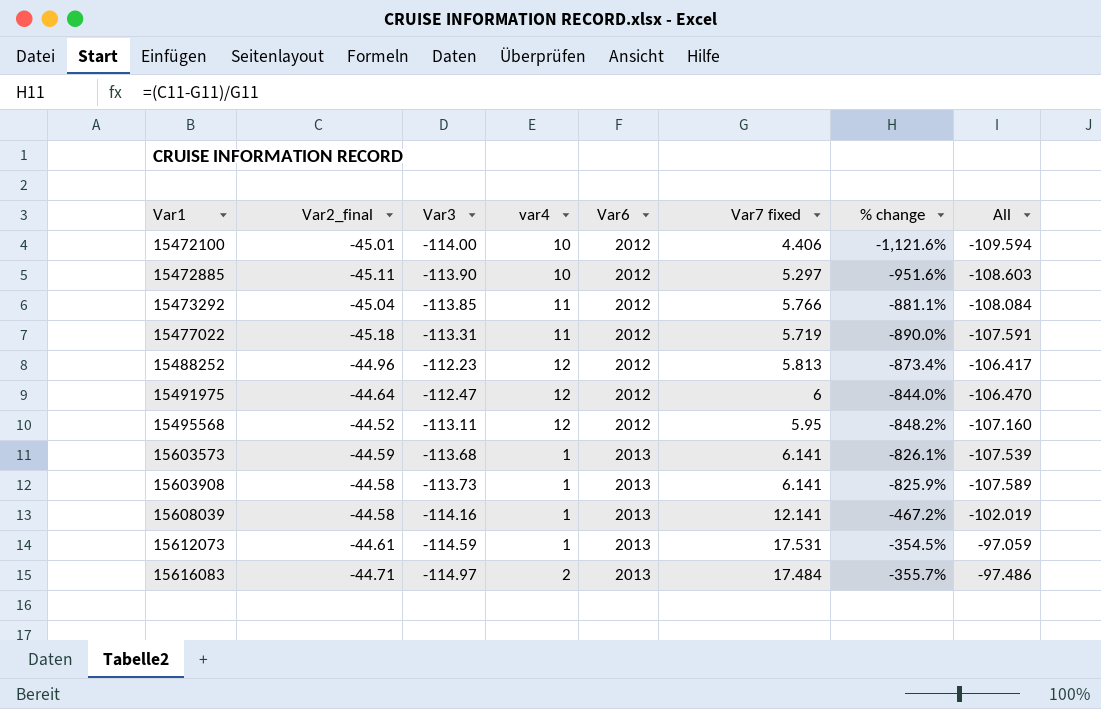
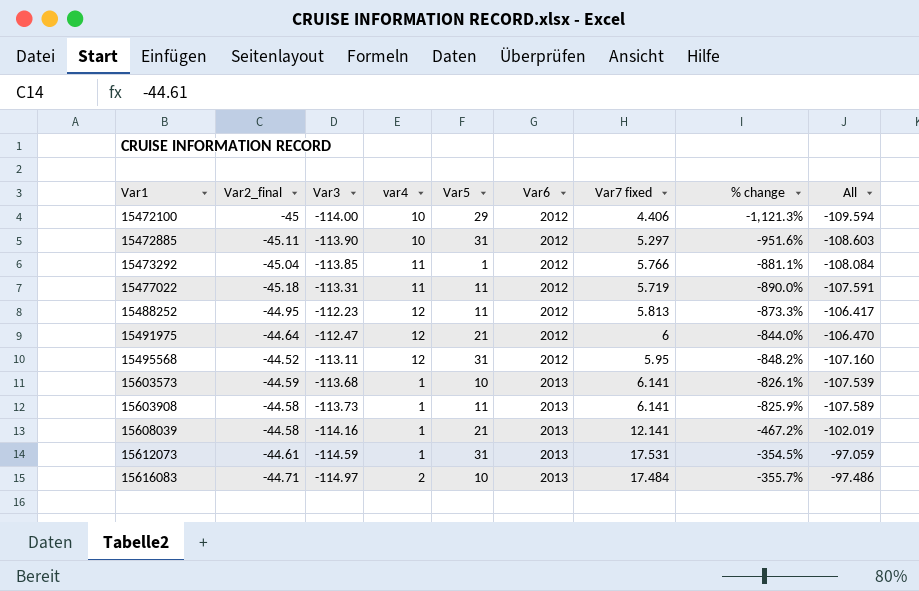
column Var5 | position: none -> 5
15472100 | Var2_final: -45.01 -> -45
15472100 | % change: -1,121.6% -> -1,121.3%
15488252 | Var2_final: -44.96 -> -44.95
15488252 | % change: -873.4% -> -873.3%

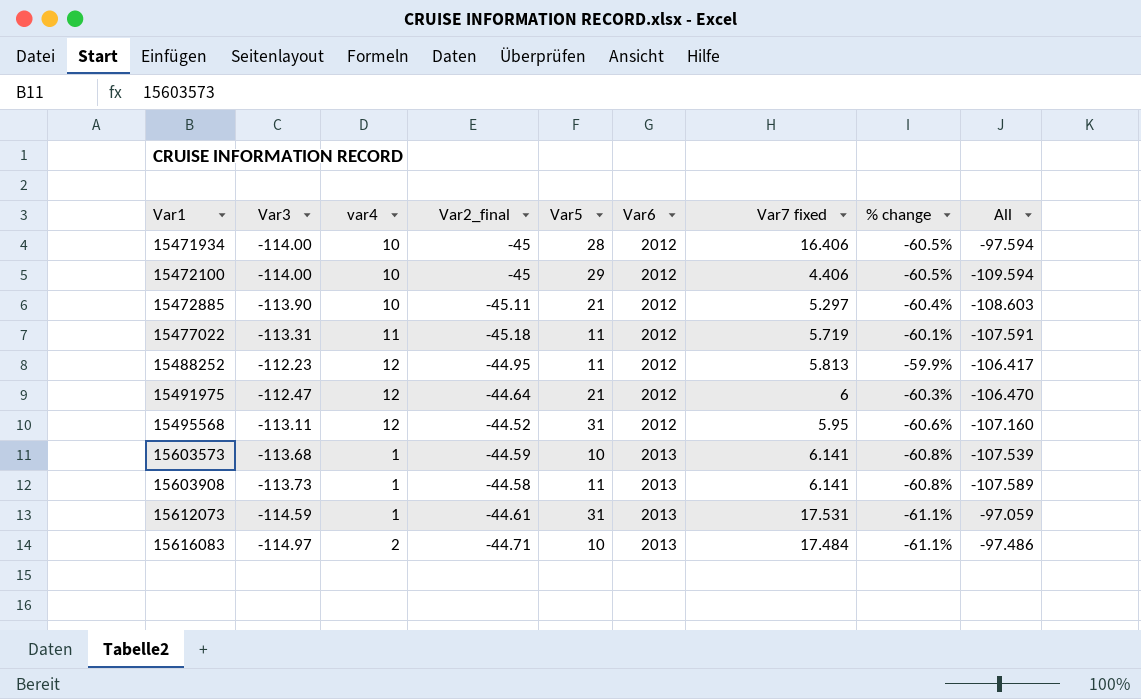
column Var2_final | position: 2 -> 4
column % change | formula: ([Var2_final] - [Var7 fixed]) / [Var7 fixed] -> ([Var2_final] - [Var3]) / [Var3]
row 15473292: -45.04 | -113.85 | 11 | 1 | 2012 | 5.766 | -881.1% | -108.084 -> none
row 15608039: -44.58 | -114.16 | 1 | 21 | 2013 | 12.141 | -467.2% | -102.019 -> none
row 15471934: none -> -114.00 | 10 | -45 | 28 | 2012 | 16.406 | -60.5% | -97.594
15472885 | Var5: 31 -> 21

